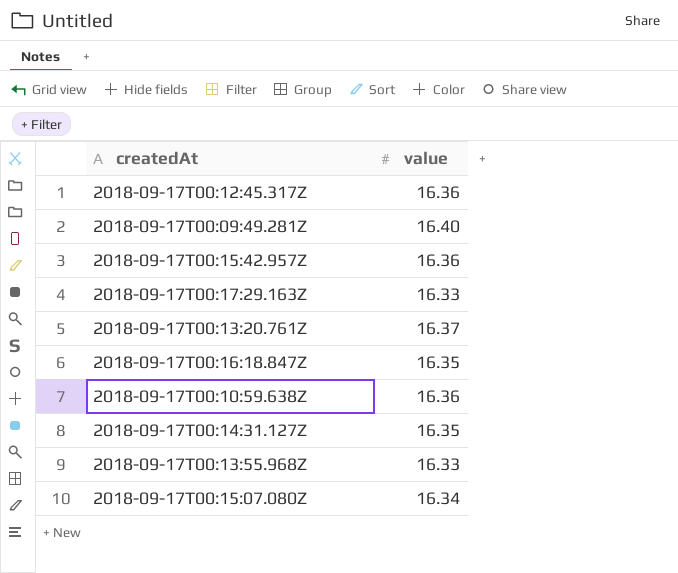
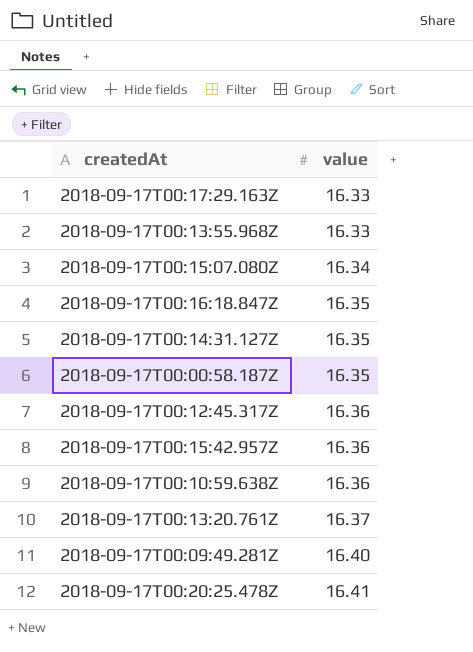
row order: none -> value ascending
row 2018-09-17T00:00:58.187Z: none -> 16.35
row 2018-09-17T00:20:25.478Z: none -> 16.41

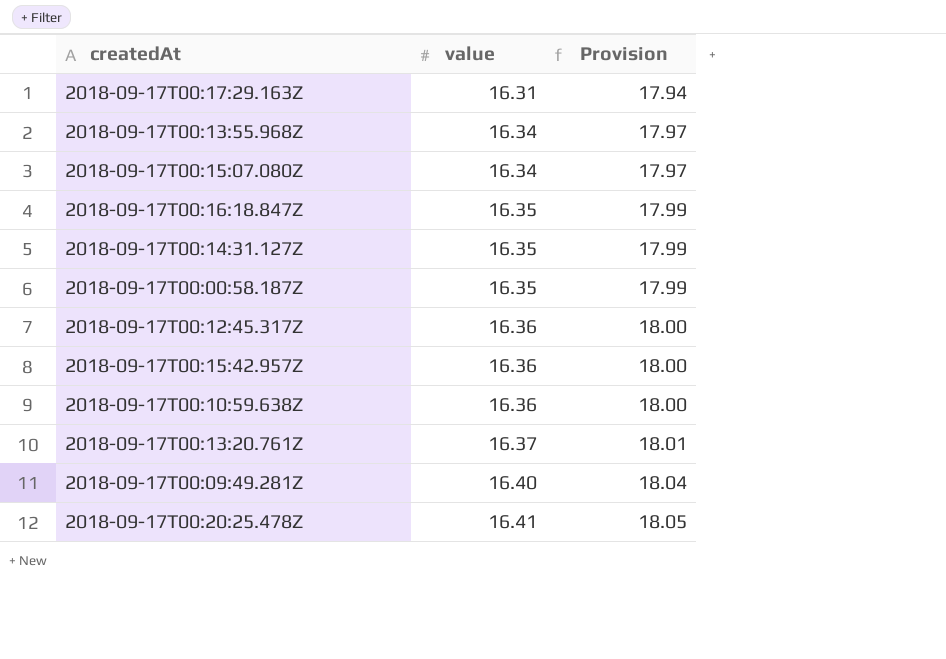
column Provision | formula: none -> [value] * 1.1
2018-09-17T00:17:29.163Z | value: 16.33 -> 16.31
2018-09-17T00:13:55.968Z | value: 16.33 -> 16.34

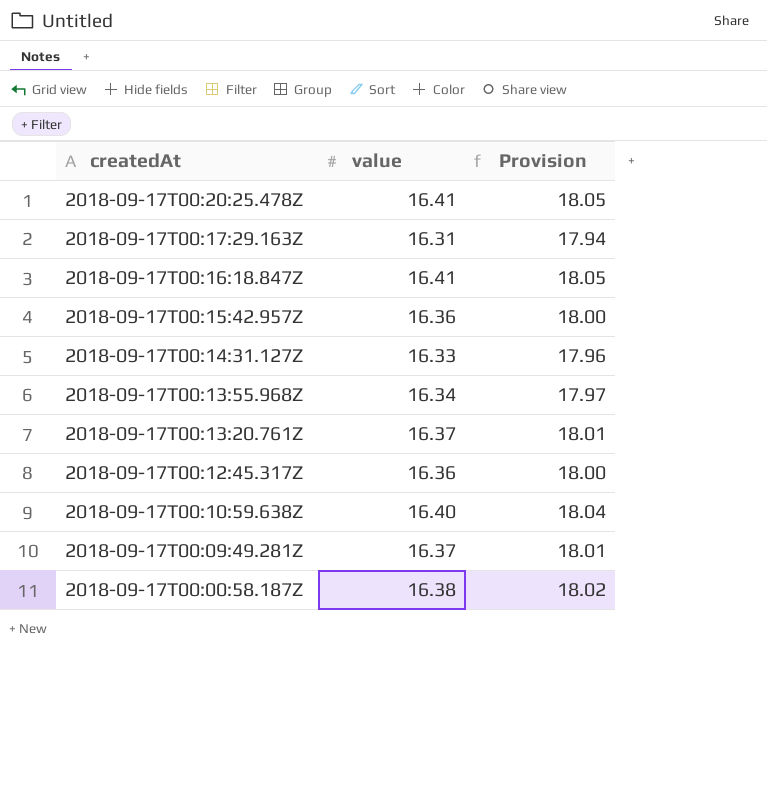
row order: value ascending -> createdAt descending
row 2018-09-17T00:15:07.080Z: 16.34 | 17.97 -> none
2018-09-17T00:16:18.847Z | value: 16.35 -> 16.41
2018-09-17T00:16:18.847Z | Provision: 17.99 -> 18.05
2018-09-17T00:14:31.127Z | value: 16.35 -> 16.33
2018-09-17T00:14:31.127Z | Provision: 17.99 -> 17.96
2018-09-17T00:10:59.638Z | value: 16.36 -> 16.40
2018-09-17T00:10:59.638Z | Provision: 18.00 -> 18.04
2018-09-17T00:09:49.281Z | value: 16.40 -> 16.37
2018-09-17T00:09:49.281Z | Provision: 18.04 -> 18.01
2018-09-17T00:00:58.187Z | value: 16.35 -> 16.38
2018-09-17T00:00:58.187Z | Provision: 17.99 -> 18.02

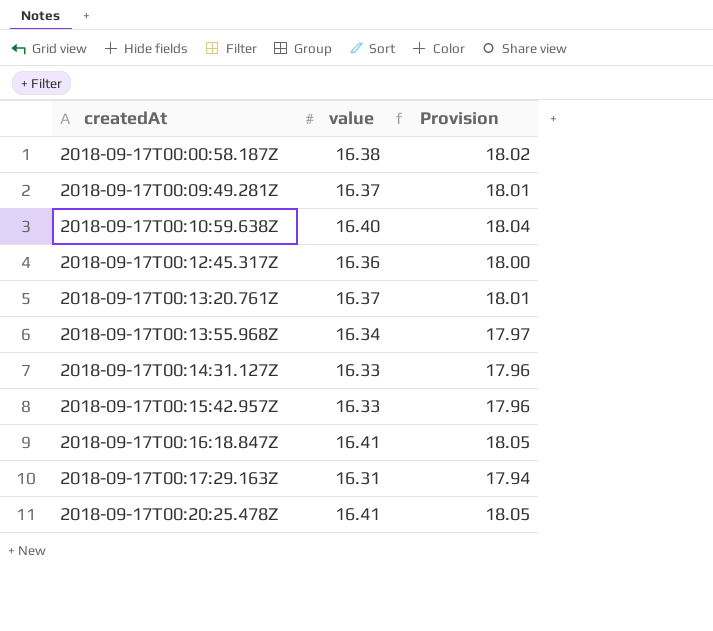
row order: createdAt descending -> createdAt ascending
2018-09-17T00:15:42.957Z | value: 16.36 -> 16.33
2018-09-17T00:15:42.957Z | Provision: 18.00 -> 17.96

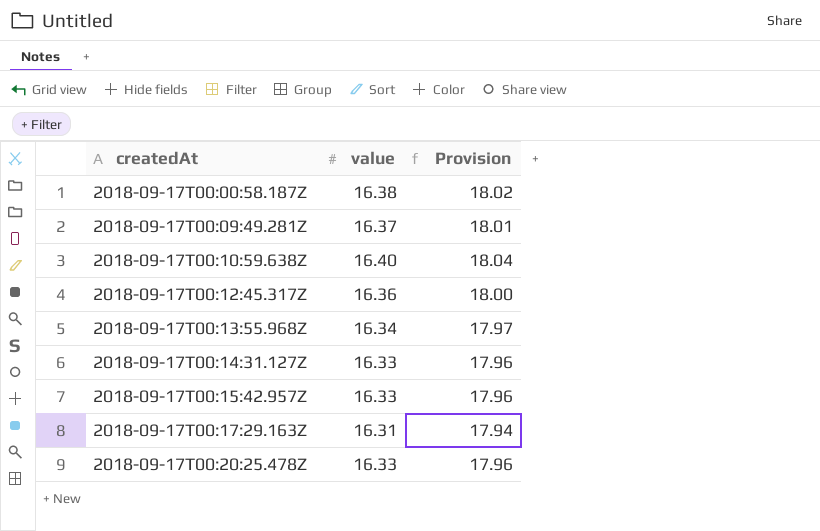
row 2018-09-17T00:13:20.761Z: 16.37 | 18.01 -> none
row 2018-09-17T00:16:18.847Z: 16.41 | 18.05 -> none
2018-09-17T00:20:25.478Z | value: 16.41 -> 16.33
2018-09-17T00:20:25.478Z | Provision: 18.05 -> 17.96

